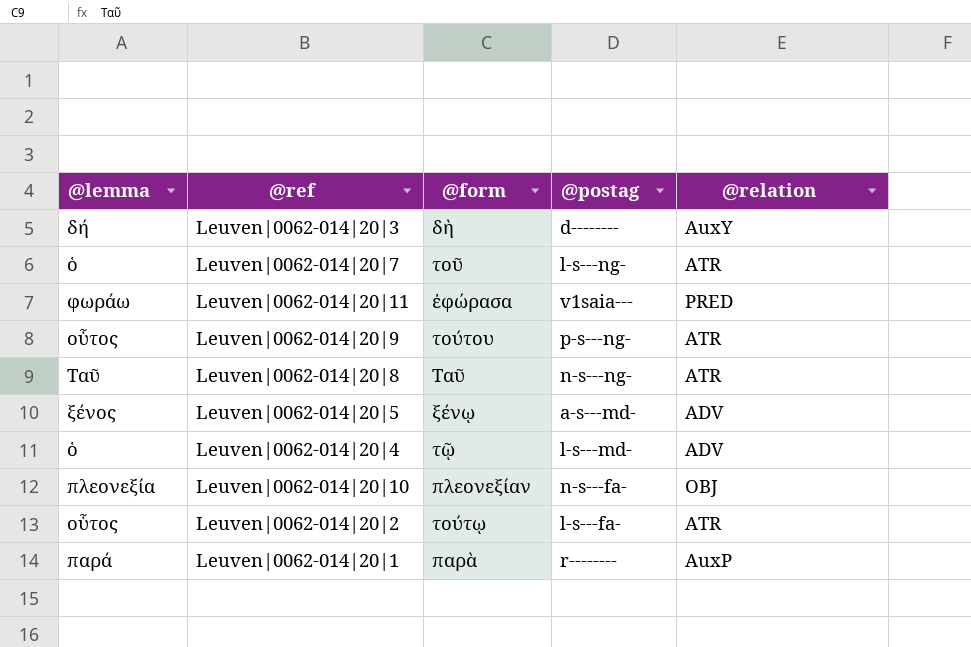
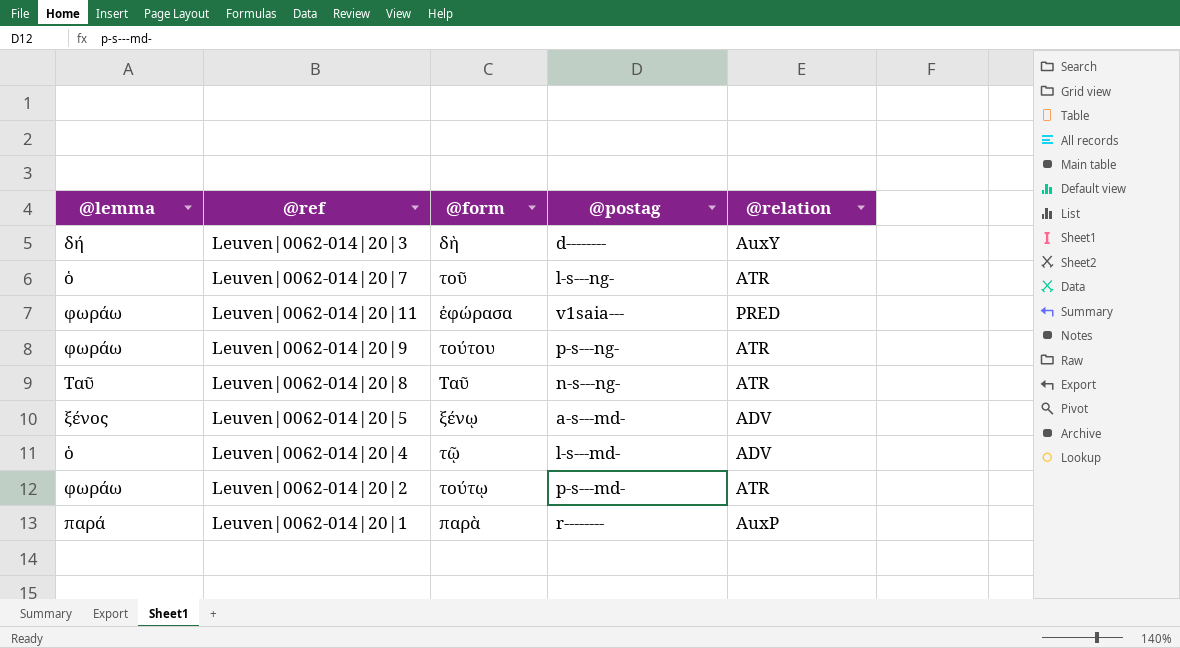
row Leuven|0062-014|20|10: πλεονεξία | πλεονεξίαν | n-s---fa- | OBJ -> none
Leuven|0062-014|20|9 | @lemma: οὗτος -> φωράω
Leuven|0062-014|20|2 | @lemma: οὗτος -> φωράω
Leuven|0062-014|20|2 | @postag: l-s---fa- -> p-s---md-

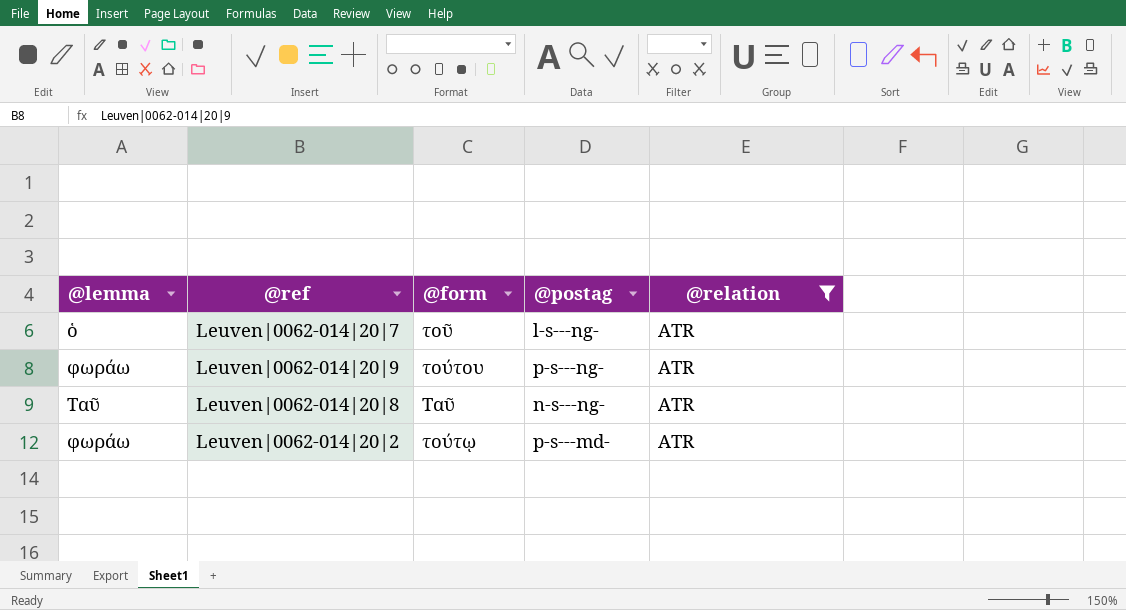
filter: none -> @relation = ATR

